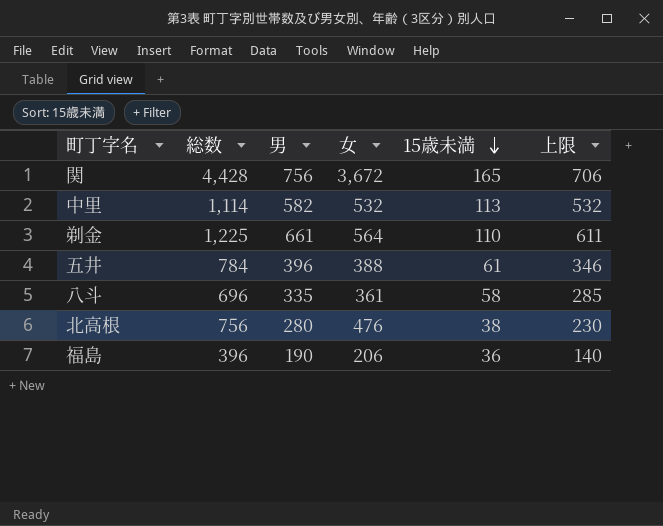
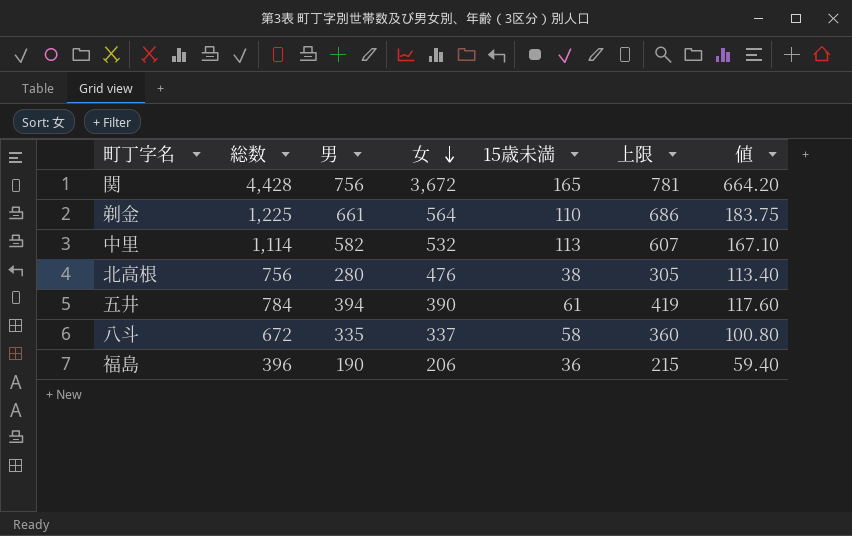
row order: 15歳未満 descending -> 女 descending
column 上限 | formula: [男] - 50 -> [男] + 25
column 値 | formula: none -> [総数] * 0.15
五井 | 男: 396 -> 394
五井 | 女: 388 -> 390
八斗 | 総数: 696 -> 672
八斗 | 女: 361 -> 337

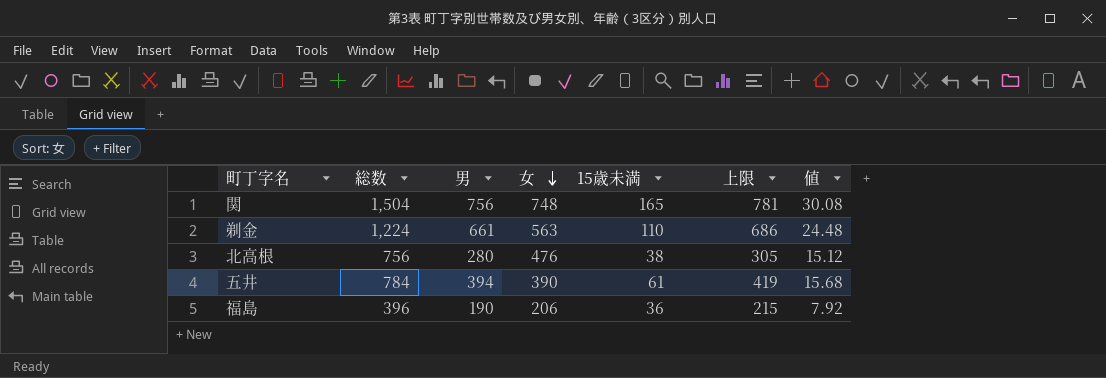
column 値 | formula: [総数] * 0.15 -> [総数] * 0.02
row 中里: 1,114 | 582 | 532 | 113 | 607 | 167.10 -> none
row 八斗: 672 | 335 | 337 | 58 | 360 | 100.80 -> none
関 | 総数: 4,428 -> 1,504
関 | 女: 3,672 -> 748
剃金 | 総数: 1,225 -> 1,224
剃金 | 女: 564 -> 563

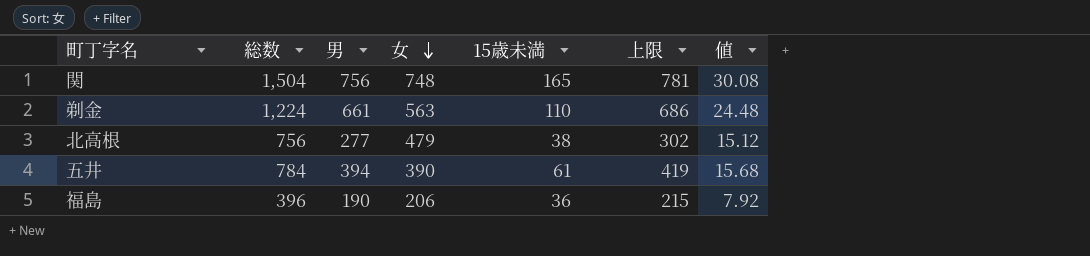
北高根 | 男: 280 -> 277
北高根 | 女: 476 -> 479
北高根 | 上限: 305 -> 302

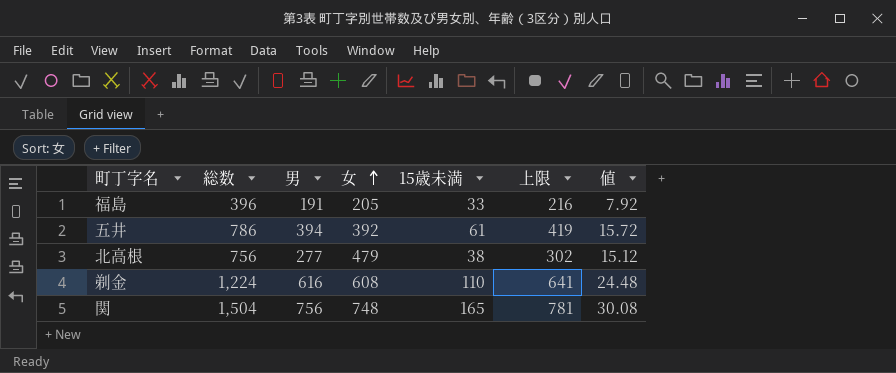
row order: 女 descending -> 女 ascending
福島 | 男: 190 -> 191
福島 | 女: 206 -> 205
福島 | 15歳未満: 36 -> 33
福島 | 上限: 215 -> 216
五井 | 総数: 784 -> 786
五井 | 女: 390 -> 392
五井 | 値: 15.68 -> 15.72
剃金 | 男: 661 -> 616
剃金 | 女: 563 -> 608
剃金 | 上限: 686 -> 641

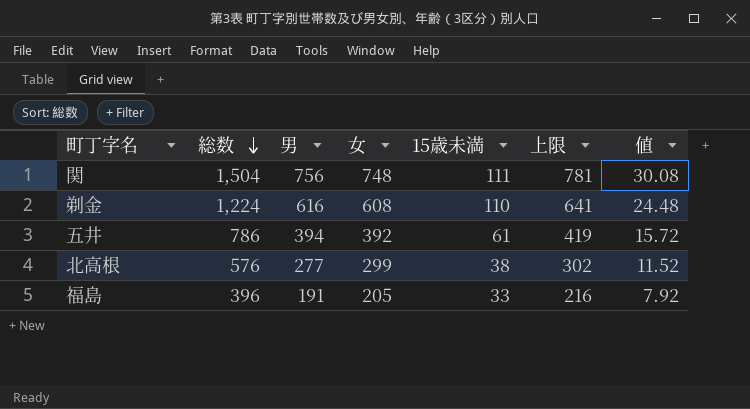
row order: 女 ascending -> 総数 descending
関 | 15歳未満: 165 -> 111
北高根 | 総数: 756 -> 576
北高根 | 女: 479 -> 299
北高根 | 値: 15.12 -> 11.52

